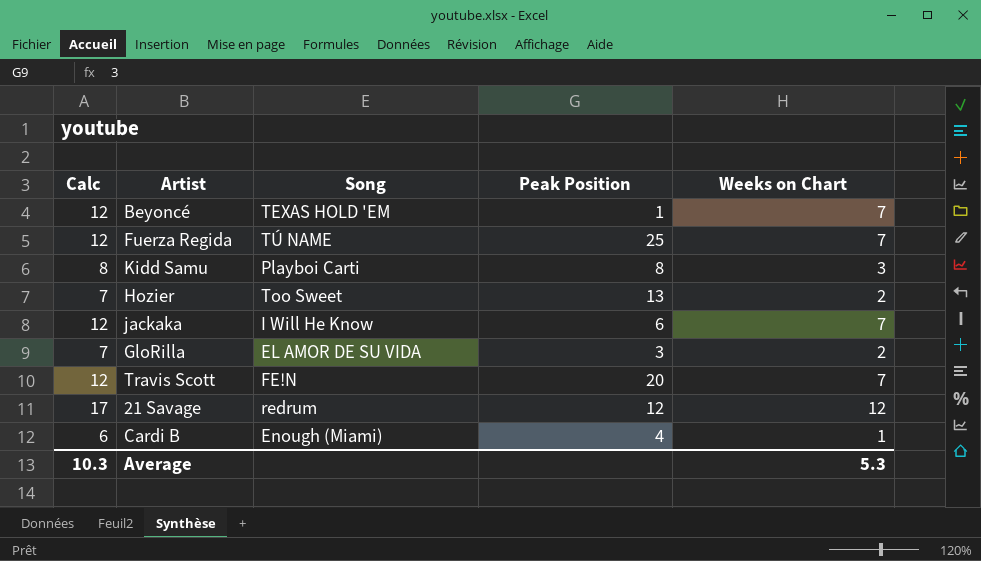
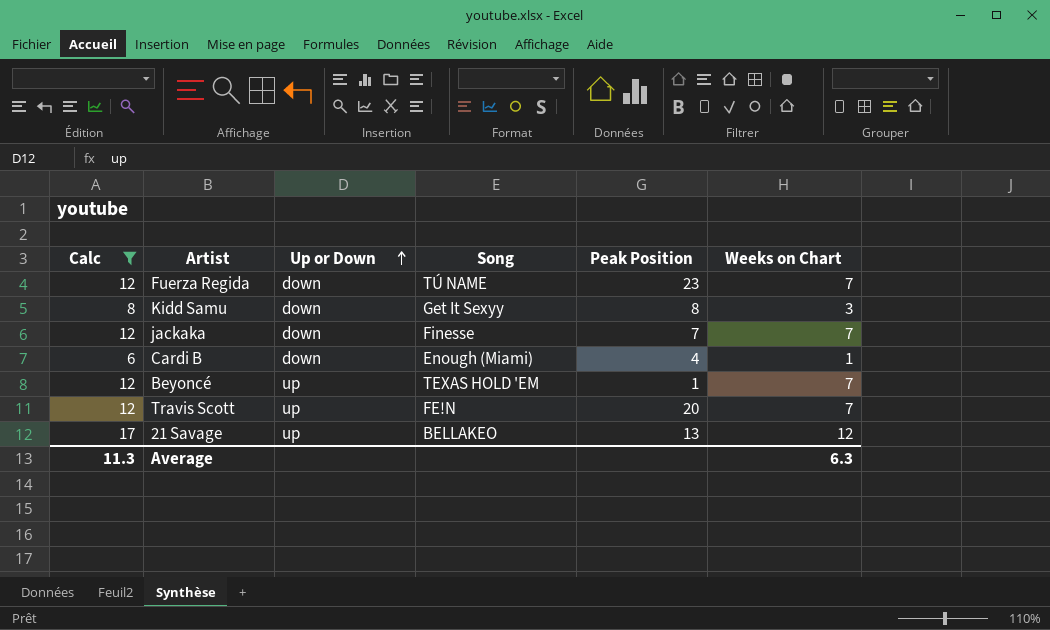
filter: none -> Calc != 7
row order: none -> Up or Down ascending
column Up or Down | position: none -> 3
Fuerza Regida | Peak Position: 25 -> 23
Kidd Samu | Song: Playboi Carti -> Get It Sexyy
jackaka | Song: I Will He Know -> Finesse
jackaka | Peak Position: 6 -> 7
21 Savage | Song: redrum -> BELLAKEO
21 Savage | Peak Position: 12 -> 13
Average | Calc: 10.3 -> 11.3
Average | Weeks on Chart: 5.3 -> 6.3

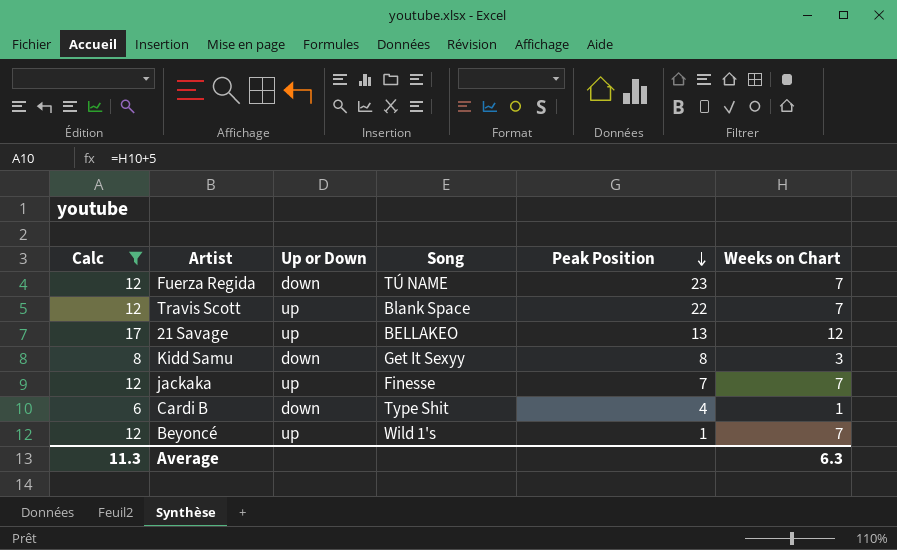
row order: Up or Down ascending -> Peak Position descending
Travis Scott | Song: FE!N -> Blank Space
Travis Scott | Peak Position: 20 -> 22
jackaka | Up or Down: down -> up
Cardi B | Song: Enough (Miami) -> Type Shit
Beyoncé | Song: TEXAS HOLD 'EM -> Wild 1's

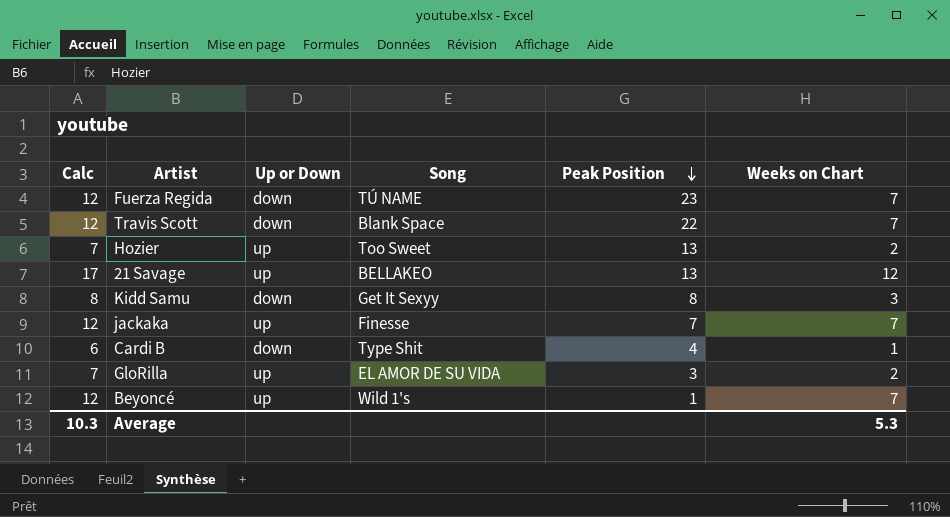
filter: Calc != 7 -> none
Travis Scott | Up or Down: up -> down
Average | Calc: 11.3 -> 10.3
Average | Weeks on Chart: 6.3 -> 5.3

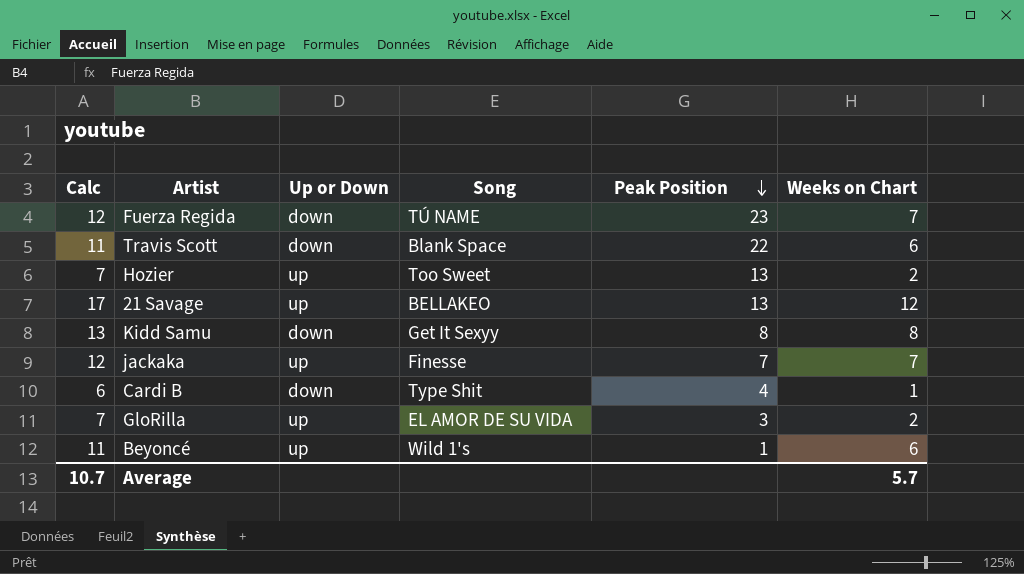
Travis Scott | Calc: 12 -> 11
Travis Scott | Weeks on Chart: 7 -> 6
Kidd Samu | Calc: 8 -> 13
Kidd Samu | Weeks on Chart: 3 -> 8
Beyoncé | Calc: 12 -> 11
Beyoncé | Weeks on Chart: 7 -> 6
Average | Calc: 10.3 -> 10.7
Average | Weeks on Chart: 5.3 -> 5.7

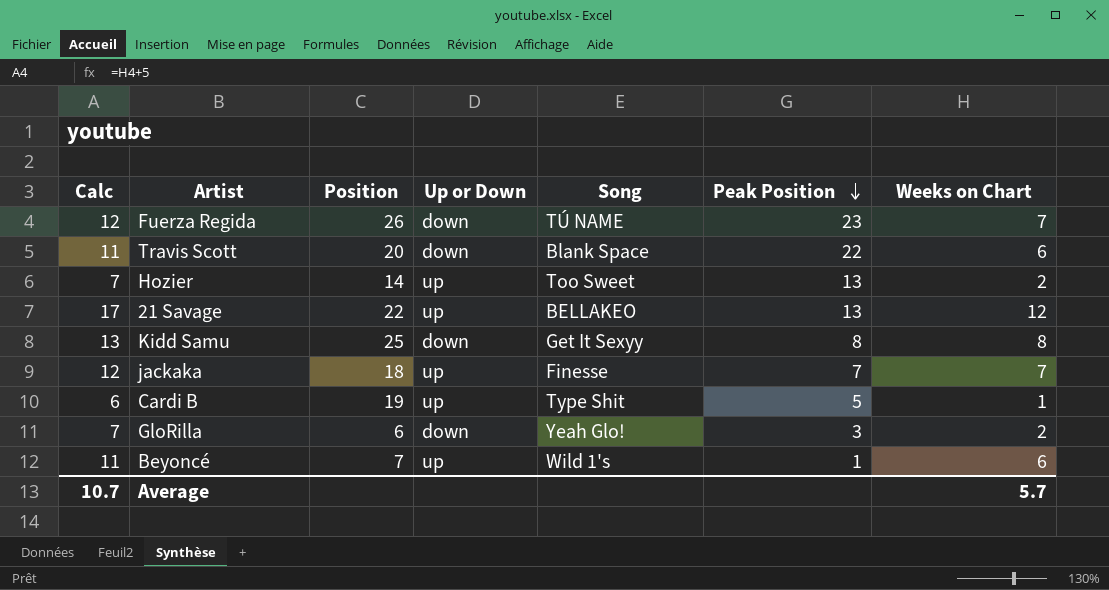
column Position | position: none -> 3
Cardi B | Up or Down: down -> up
Cardi B | Peak Position: 4 -> 5
GloRilla | Up or Down: up -> down
GloRilla | Song: EL AMOR DE SU VIDA -> Yeah Glo!

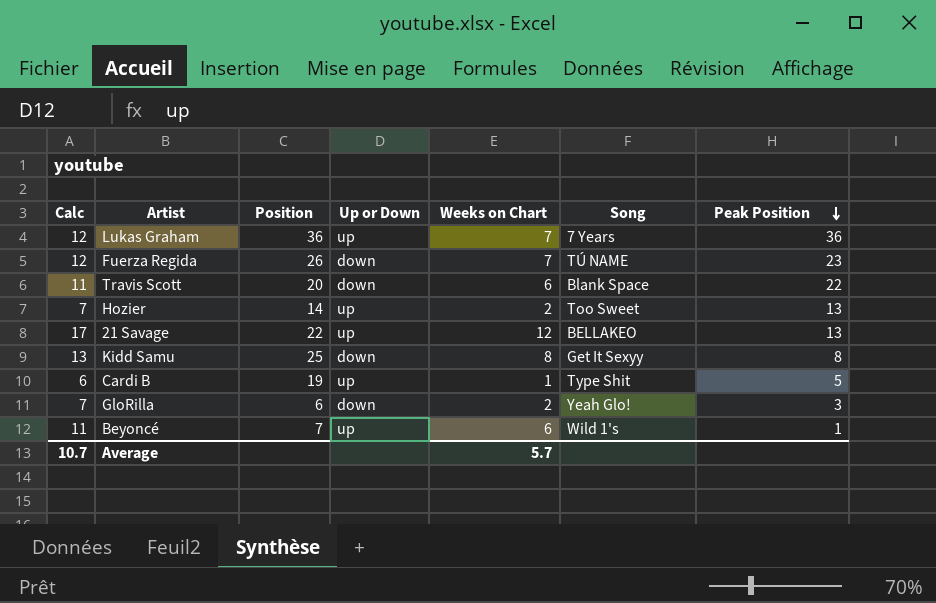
column Weeks on Chart | position: 7 -> 5
row jackaka: 12 | 18 | up | Finesse | 7 | 7 -> none
row Lukas Graham: none -> 12 | 36 | up | 7 | 7 Years | 36

